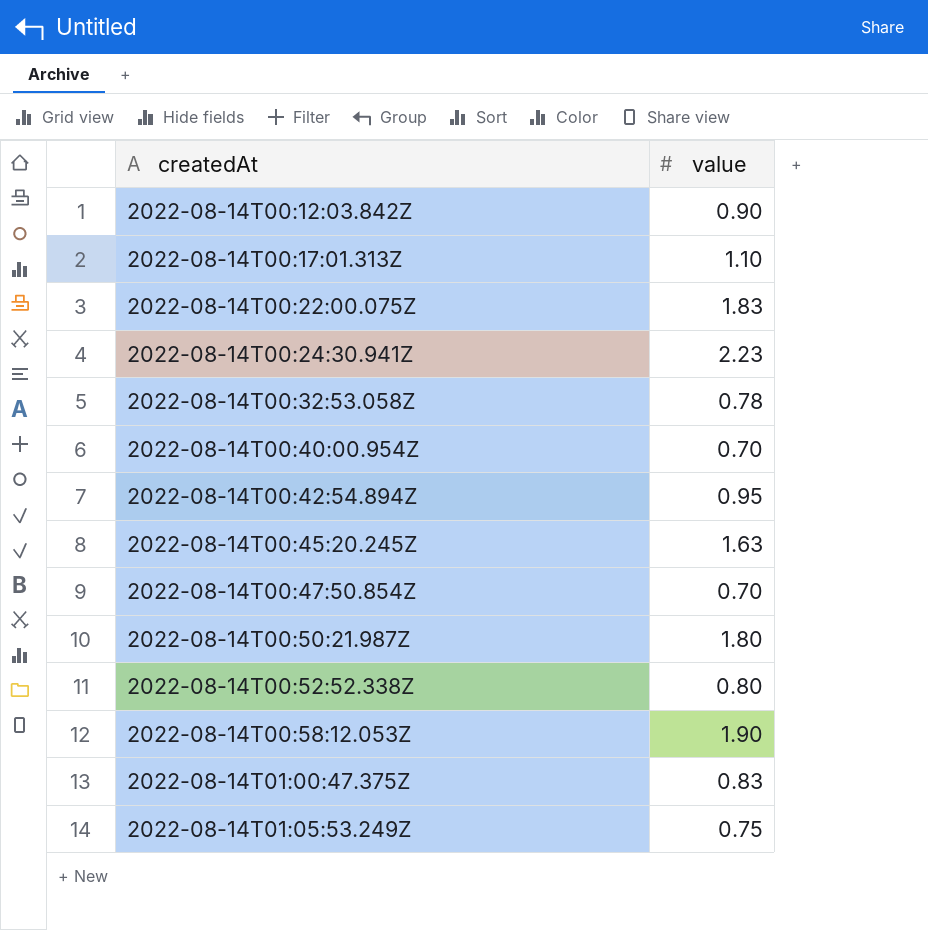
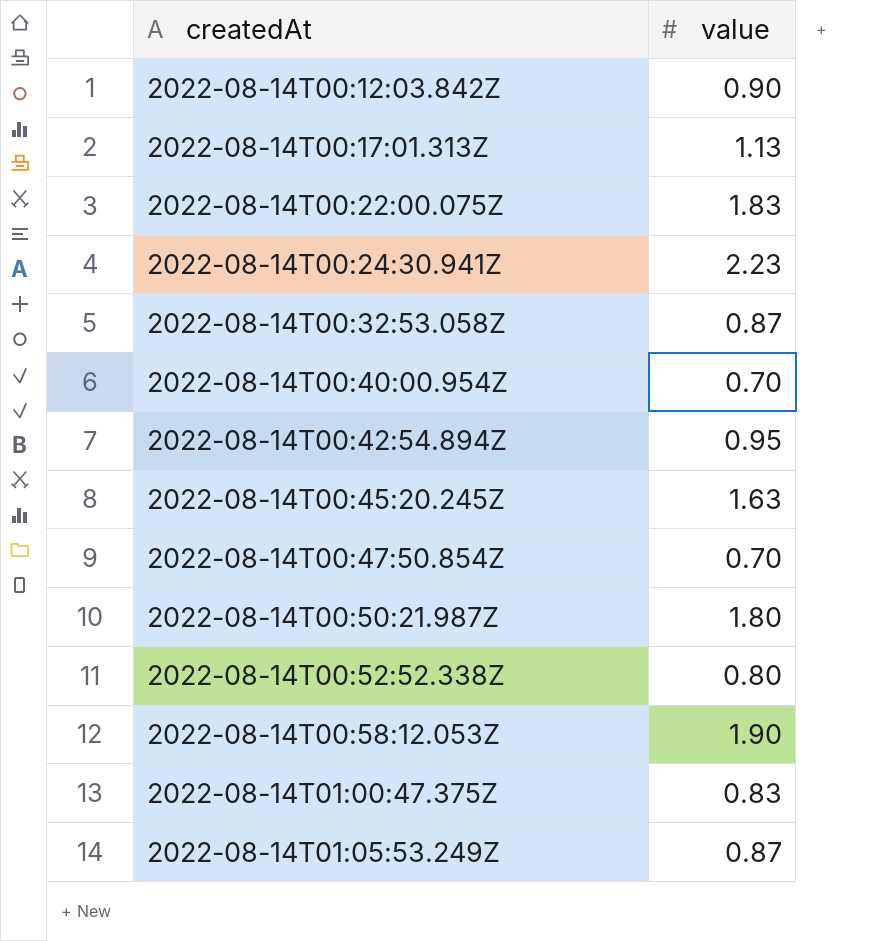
2022-08-14T00:17:01.313Z | value: 1.10 -> 1.13
2022-08-14T00:32:53.058Z | value: 0.78 -> 0.87
2022-08-14T01:05:53.249Z | value: 0.75 -> 0.87

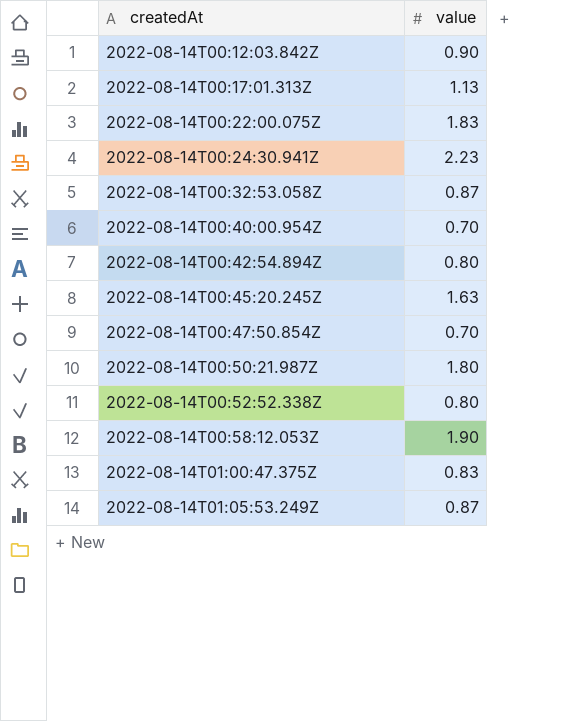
2022-08-14T00:42:54.894Z | value: 0.95 -> 0.80

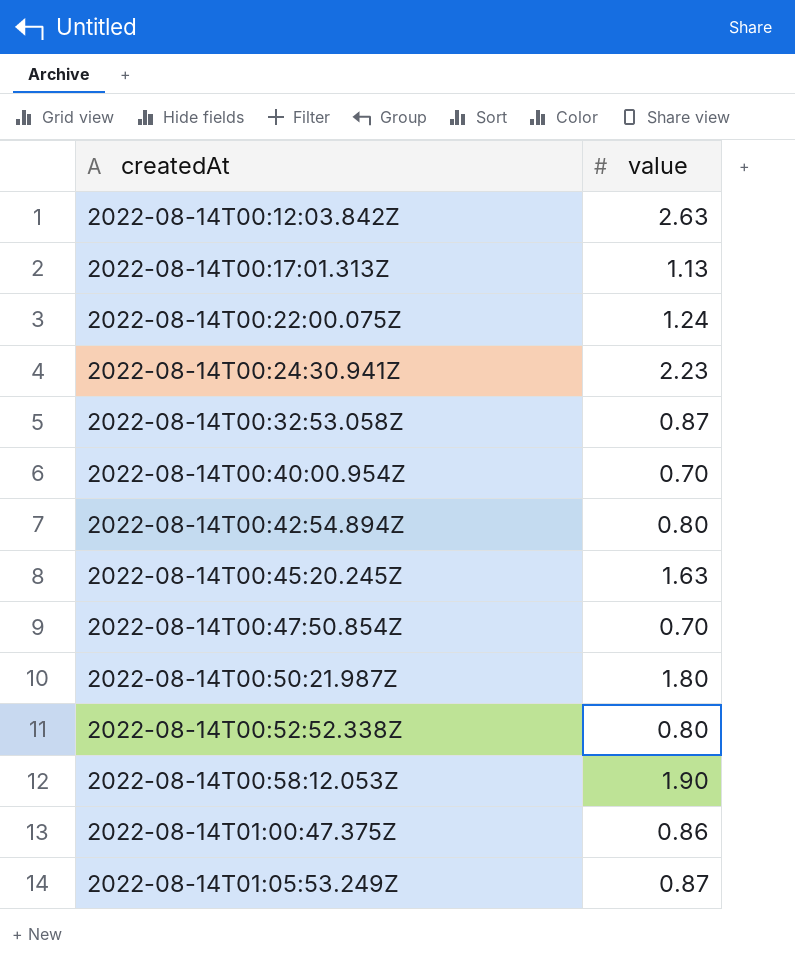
2022-08-14T00:12:03.842Z | value: 0.90 -> 2.63
2022-08-14T00:22:00.075Z | value: 1.83 -> 1.24
2022-08-14T01:00:47.375Z | value: 0.83 -> 0.86

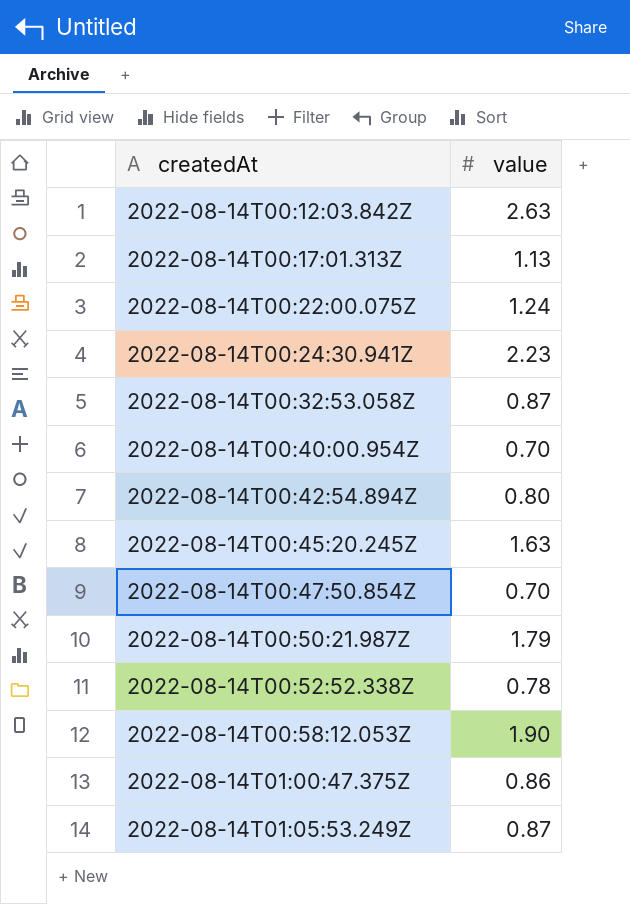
2022-08-14T00:50:21.987Z | value: 1.80 -> 1.79
2022-08-14T00:52:52.338Z | value: 0.80 -> 0.78

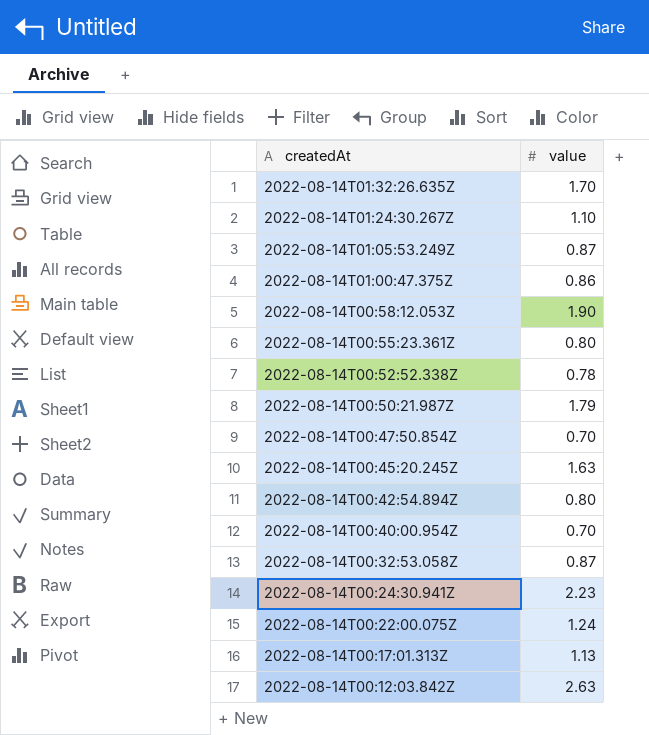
row order: createdAt ascending -> createdAt descending
row 2022-08-14T01:32:26.635Z: none -> 1.70
row 2022-08-14T01:24:30.267Z: none -> 1.10
row 2022-08-14T00:55:23.361Z: none -> 0.80

